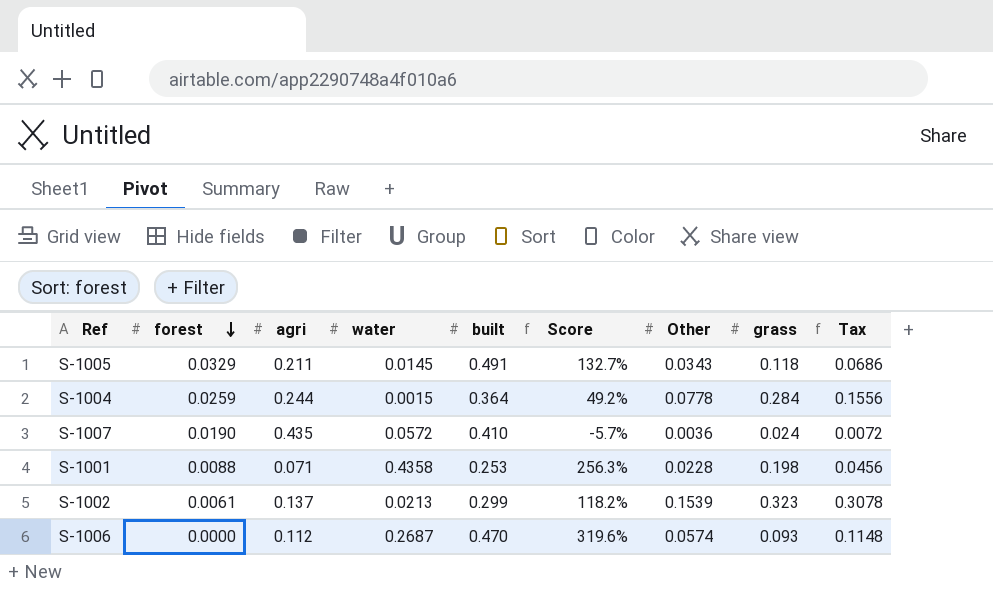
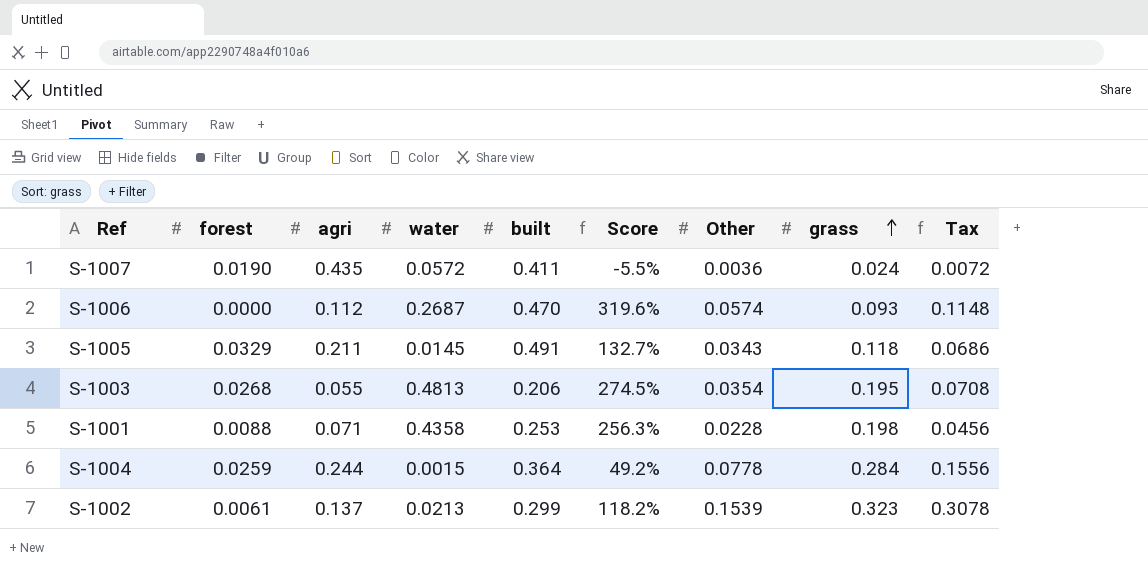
row order: forest descending -> grass ascending
S-1007 | built: 0.410 -> 0.411
S-1007 | Score: -5.7% -> -5.5%
row S-1003: none -> 0.0268 | 0.055 | 0.4813 | 0.206 | 274.5% | 0.0354 | 0.195 | 0.0708

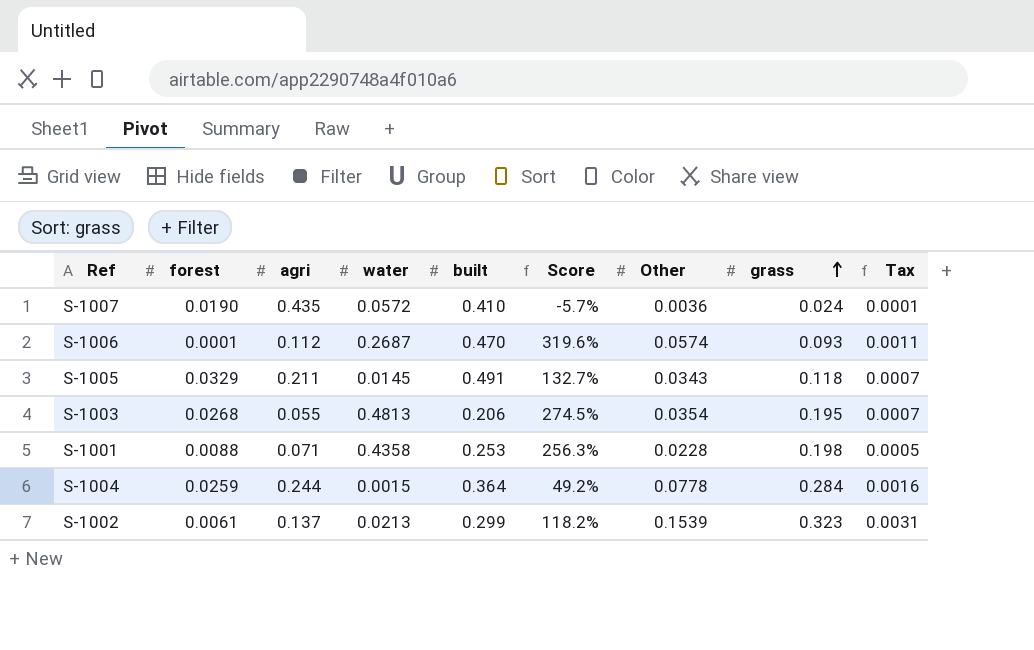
column Tax | formula: [Other] * 2 -> [Other] * 0.02
S-1007 | built: 0.411 -> 0.410
S-1007 | Score: -5.5% -> -5.7%
S-1006 | forest: 0.0000 -> 0.0001

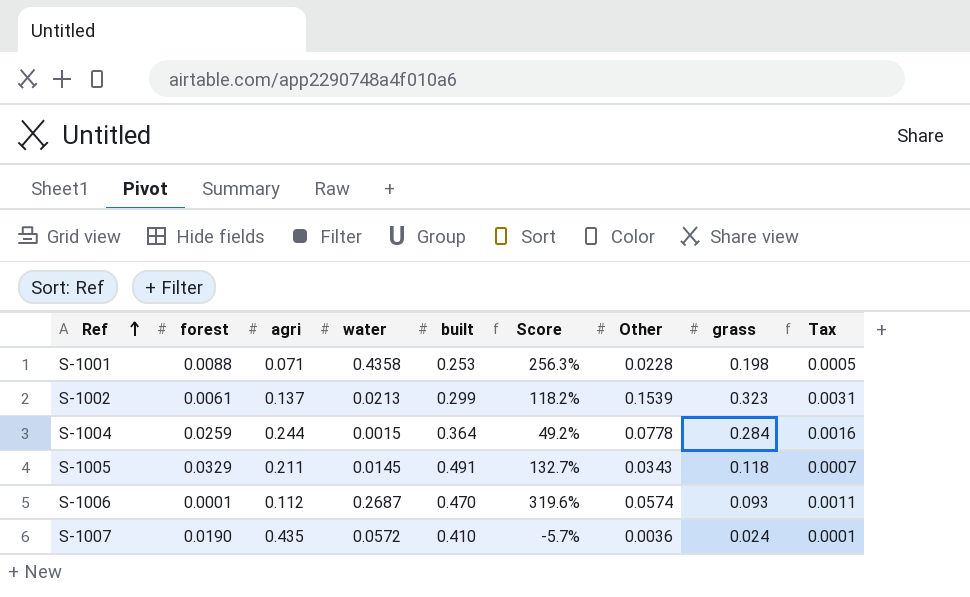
row order: grass ascending -> Ref ascending
row S-1003: 0.0268 | 0.055 | 0.4813 | 0.206 | 274.5% | 0.0354 | 0.195 | 0.0007 -> none

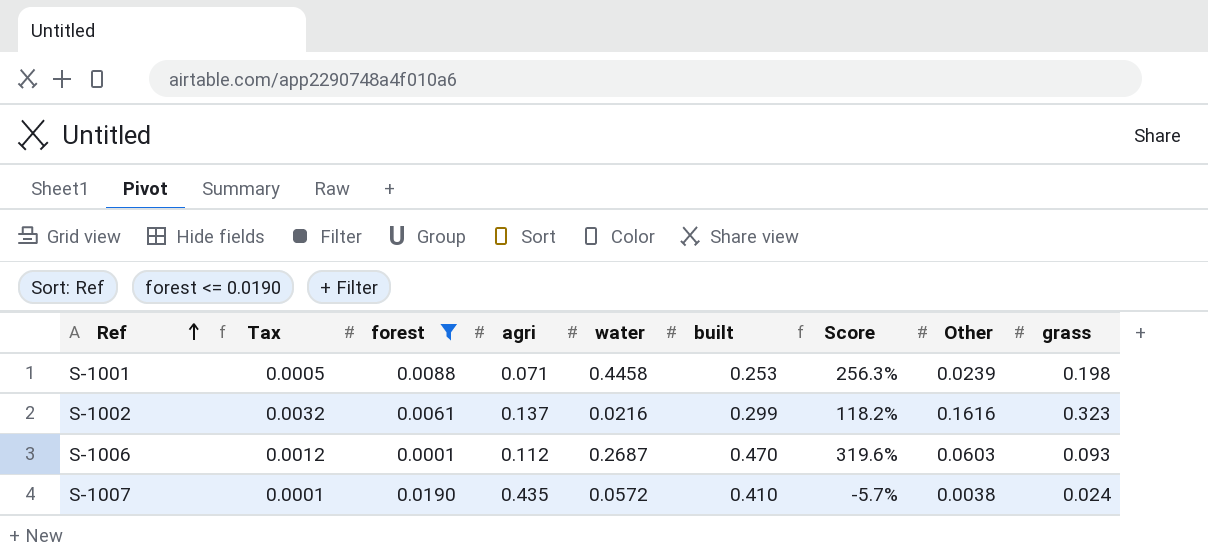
filter: none -> forest <= 0.0190
column Tax | position: 9 -> 2
S-1001 | water: 0.4358 -> 0.4458
S-1001 | Other: 0.0228 -> 0.0239
S-1002 | Tax: 0.0031 -> 0.0032
S-1002 | water: 0.0213 -> 0.0216
S-1002 | Other: 0.1539 -> 0.1616
S-1006 | Tax: 0.0011 -> 0.0012
S-1006 | Other: 0.0574 -> 0.0603
S-1007 | Other: 0.0036 -> 0.0038

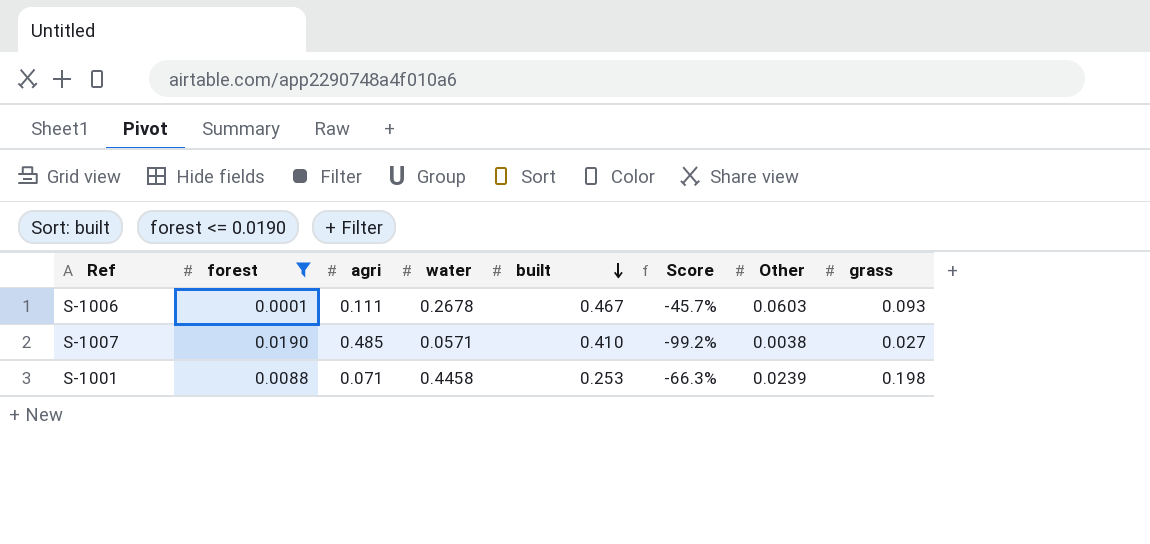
row order: Ref ascending -> built descending
column Tax | formula: [Other] * 0.02 -> none
column Score | formula: ([built] - [agri]) / [agri] -> ([Other] - [agri]) / [agri]
row S-1002: 0.0032 | 0.0061 | 0.137 | 0.0216 | 0.299 | 118.2% | 0.1616 | 0.323 -> none
S-1006 | agri: 0.112 -> 0.111
S-1006 | water: 0.2687 -> 0.2678
S-1006 | built: 0.470 -> 0.467
S-1007 | agri: 0.435 -> 0.485
S-1007 | water: 0.0572 -> 0.0571
S-1007 | grass: 0.024 -> 0.027

